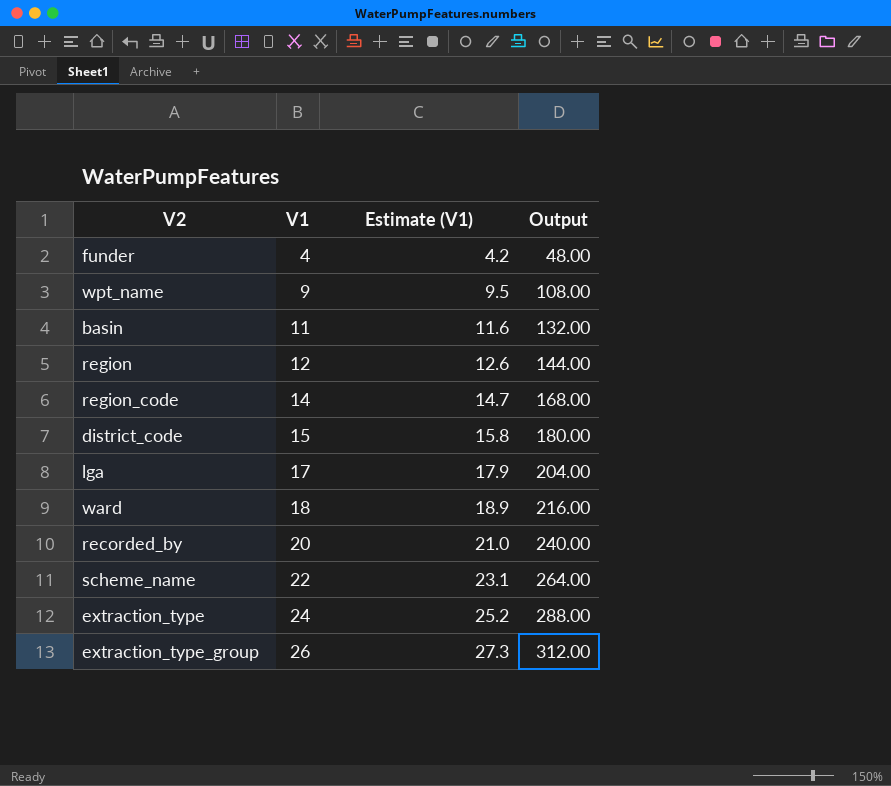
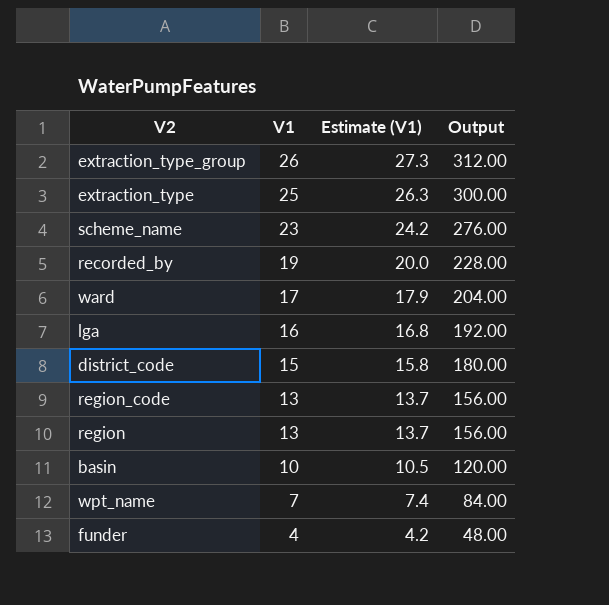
row order: V1 ascending -> V1 descending
extraction_type | V1: 24 -> 25
extraction_type | Estimate (V1): 25.2 -> 26.3
extraction_type | Output: 288.00 -> 300.00
scheme_name | V1: 22 -> 23
scheme_name | Estimate (V1): 23.1 -> 24.2
scheme_name | Output: 264.00 -> 276.00
recorded_by | V1: 20 -> 19
recorded_by | Estimate (V1): 21.0 -> 20.0
recorded_by | Output: 240.00 -> 228.00
ward | V1: 18 -> 17
ward | Estimate (V1): 18.9 -> 17.9
ward | Output: 216.00 -> 204.00
lga | V1: 17 -> 16
lga | Estimate (V1): 17.9 -> 16.8
lga | Output: 204.00 -> 192.00
region_code | V1: 14 -> 13
region_code | Estimate (V1): 14.7 -> 13.7
region_code | Output: 168.00 -> 156.00
region | V1: 12 -> 13
region | Estimate (V1): 12.6 -> 13.7
region | Output: 144.00 -> 156.00
basin | V1: 11 -> 10
basin | Estimate (V1): 11.6 -> 10.5
basin | Output: 132.00 -> 120.00
wpt_name | V1: 9 -> 7
wpt_name | Estimate (V1): 9.5 -> 7.4
wpt_name | Output: 108.00 -> 84.00

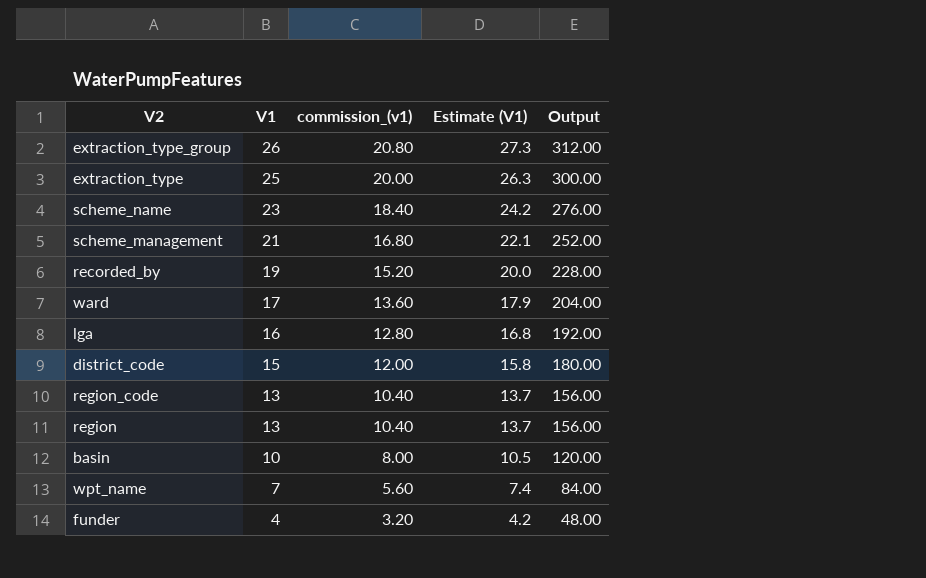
column commission_(v1) | formula: none -> [V1] * 0.8
row scheme_management: none -> 21 | 16.80 | 22.1 | 252.00

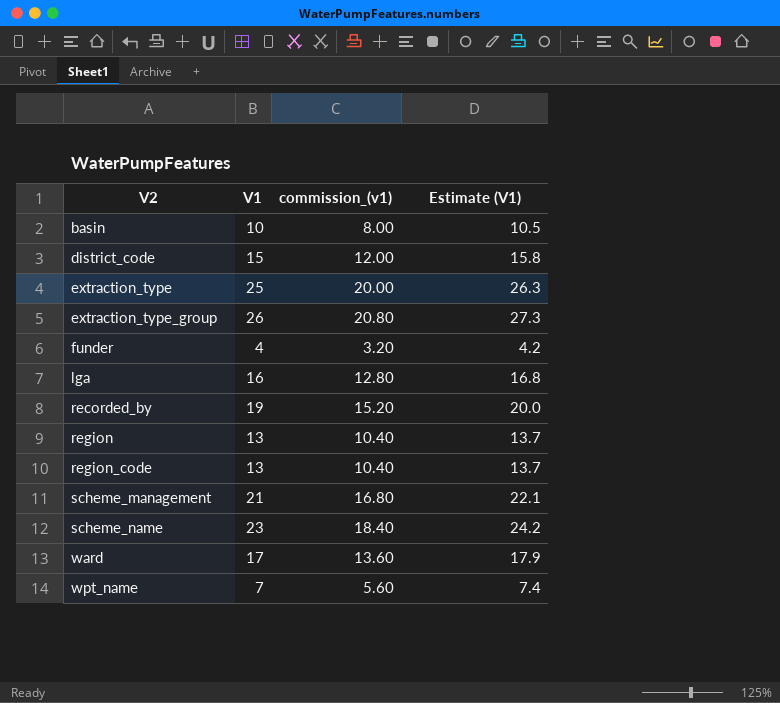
row order: V1 descending -> V2 ascending
column Output | formula: [V1] * 12 -> none

